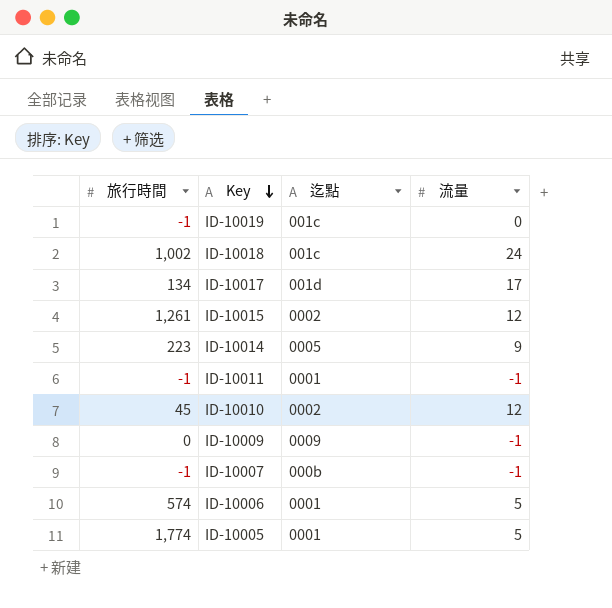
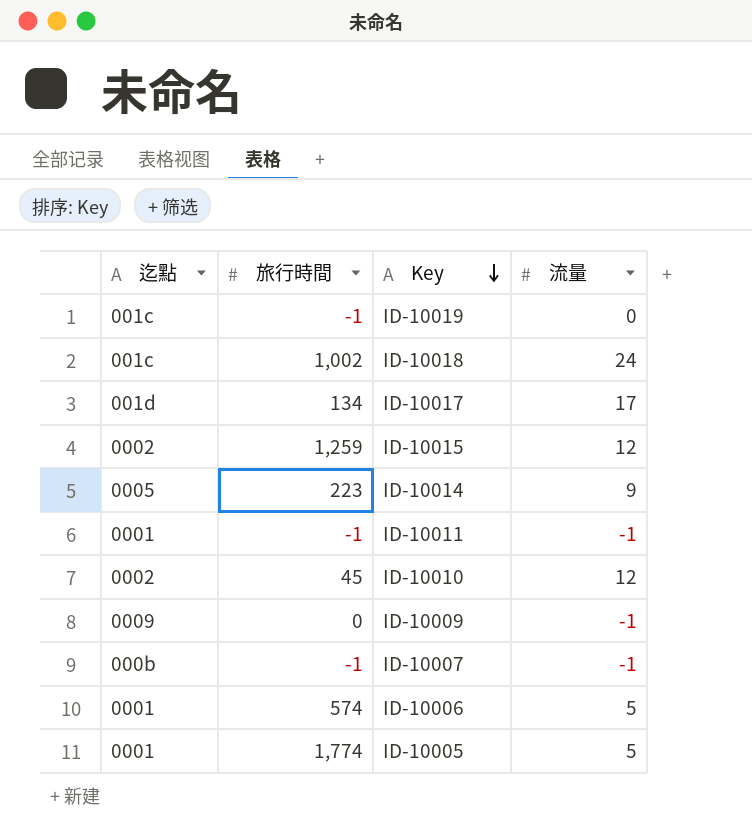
column 迄點 | position: 3 -> 1
ID-10015 | 旅行時間: 1,261 -> 1,259

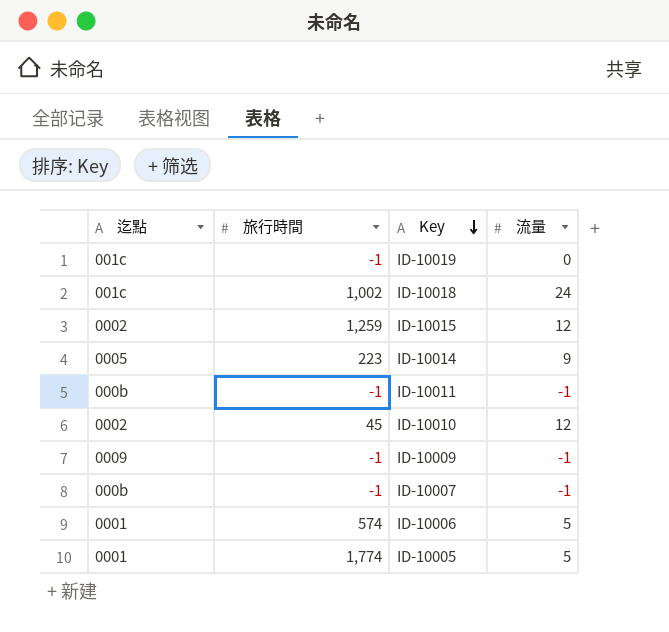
row ID-10017: 001d | 134 | 17 -> none
ID-10011 | 迄點: 0001 -> 000b
ID-10009 | 旅行時間: 0 -> -1

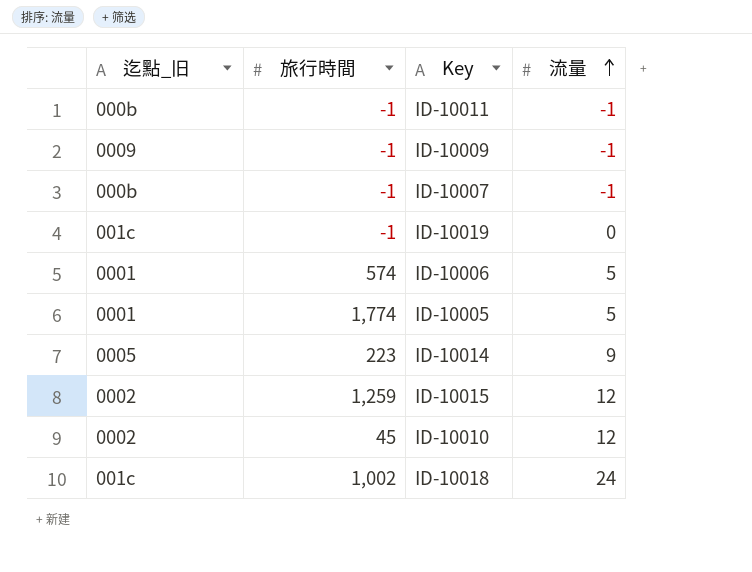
row order: Key descending -> 流量 ascending
column name: 迄點 -> 迄點_旧

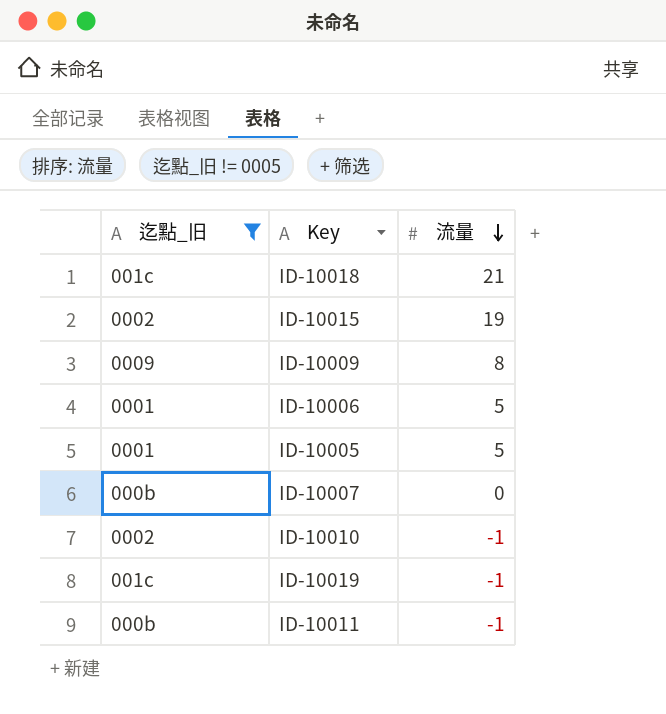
filter: none -> 迄點_旧 != 0005
row order: 流量 ascending -> 流量 descending
column 旅行時間 | position: 2 -> none
ID-10018 | 流量: 24 -> 21
ID-10015 | 流量: 12 -> 19
ID-10009 | 流量: -1 -> 8
ID-10007 | 流量: -1 -> 0
ID-10010 | 流量: 12 -> -1
ID-10019 | 流量: 0 -> -1

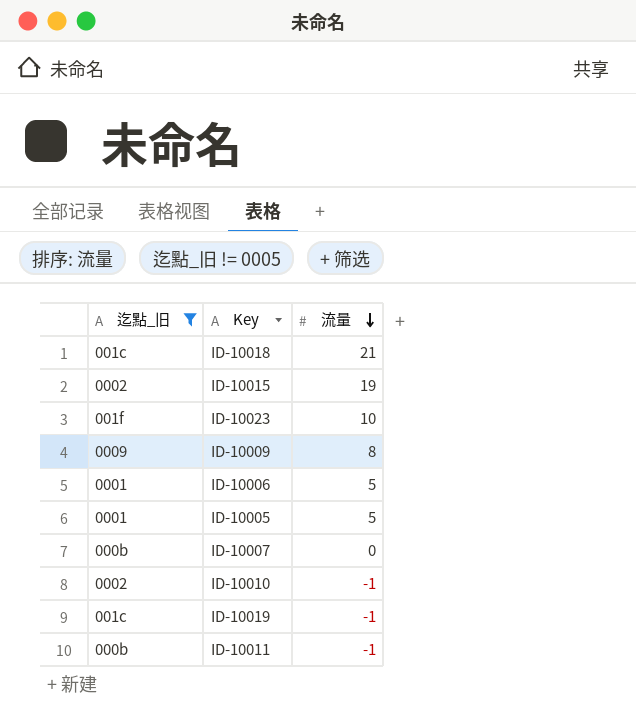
row ID-10023: none -> 001f | 10

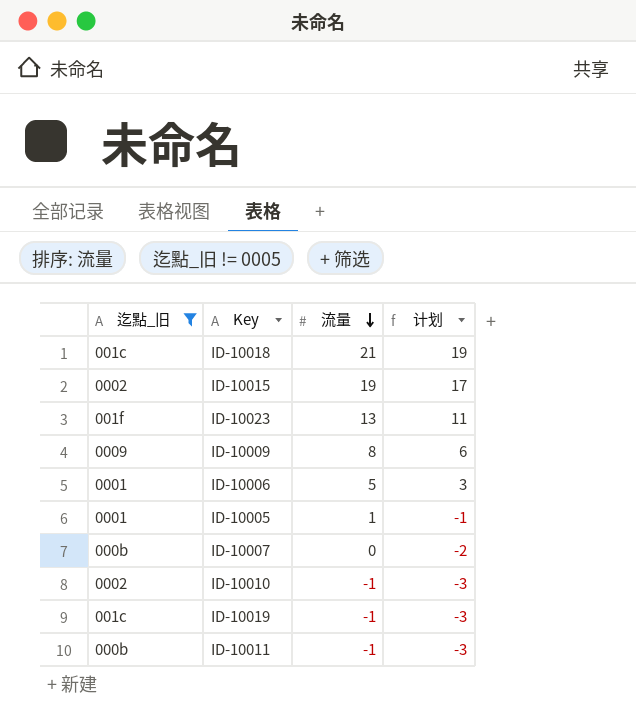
column 计划 | formula: none -> [流量] - 2
ID-10023 | 流量: 10 -> 13
ID-10005 | 流量: 5 -> 1

